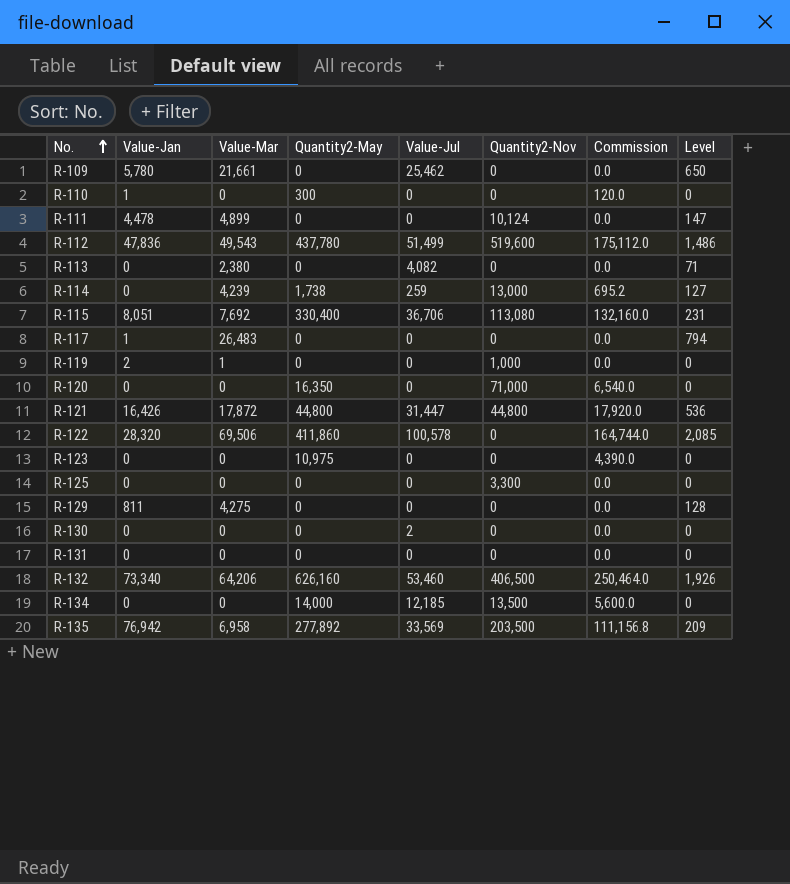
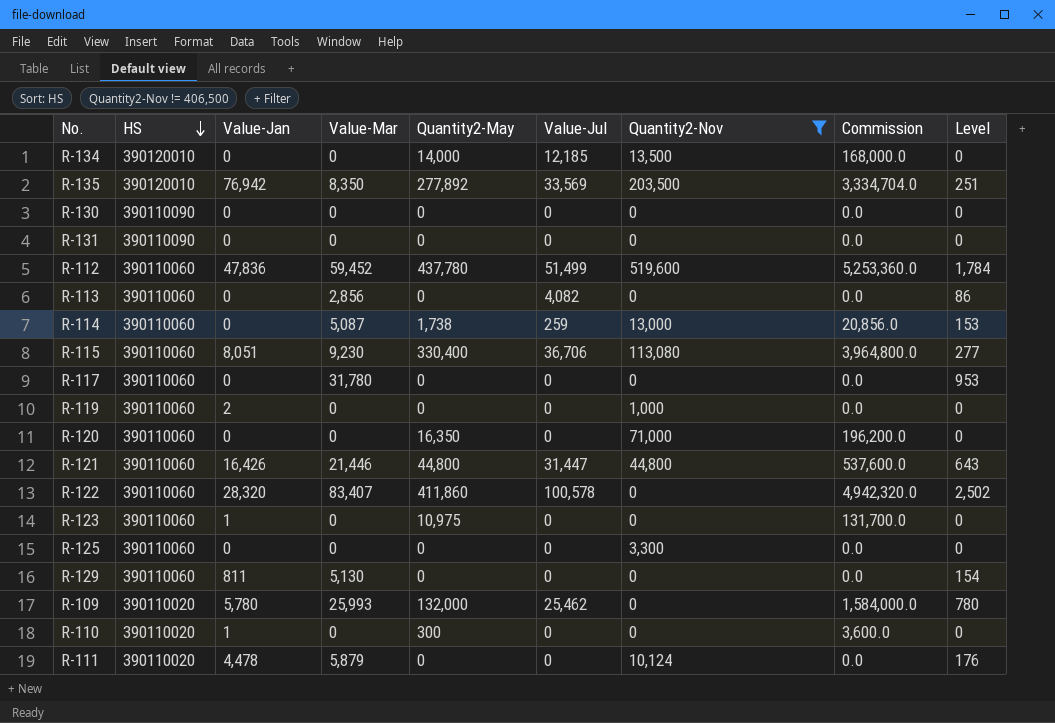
filter: none -> Quantity2-Nov != 406,500
row order: No. ascending -> HS descending
column HS | position: none -> 2
column Commission | formula: [Quantity2-May] * 0.4 -> [Quantity2-May] * 12
R-135 | Value-Mar: 6,958 -> 8,350
R-135 | Level: 209 -> 251
R-130 | Value-Jul: 2 -> 0
R-112 | Value-Mar: 49,543 -> 59,452
R-112 | Level: 1,486 -> 1,784
R-113 | Value-Mar: 2,380 -> 2,856
R-113 | Level: 71 -> 86
R-114 | Value-Mar: 4,239 -> 5,087
R-114 | Level: 127 -> 153
R-115 | Value-Mar: 7,692 -> 9,230
R-115 | Level: 231 -> 277
R-117 | Value-Jan: 1 -> 0
R-117 | Value-Mar: 26,483 -> 31,780
R-117 | Level: 794 -> 953
R-119 | Value-Mar: 1 -> 0
R-121 | Value-Mar: 17,872 -> 21,446
R-121 | Level: 536 -> 643
R-122 | Value-Mar: 69,506 -> 83,407
R-122 | Level: 2,085 -> 2,502
R-123 | Value-Jan: 0 -> 1
R-129 | Value-Mar: 4,275 -> 5,130
R-129 | Level: 128 -> 154
R-109 | Value-Mar: 21,661 -> 25,993
R-109 | Quantity2-May: 0 -> 132,000
R-109 | Level: 650 -> 780
R-111 | Value-Mar: 4,899 -> 5,879
R-111 | Level: 147 -> 176

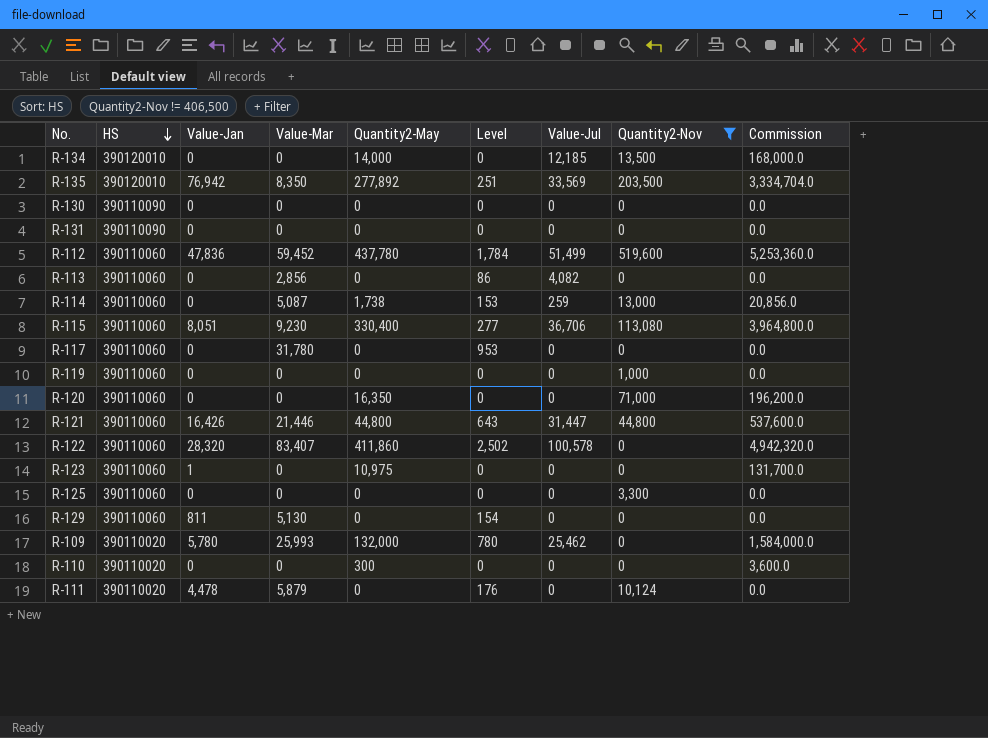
column Level | position: 9 -> 6
R-119 | Value-Jan: 2 -> 0
R-110 | Value-Jan: 1 -> 0

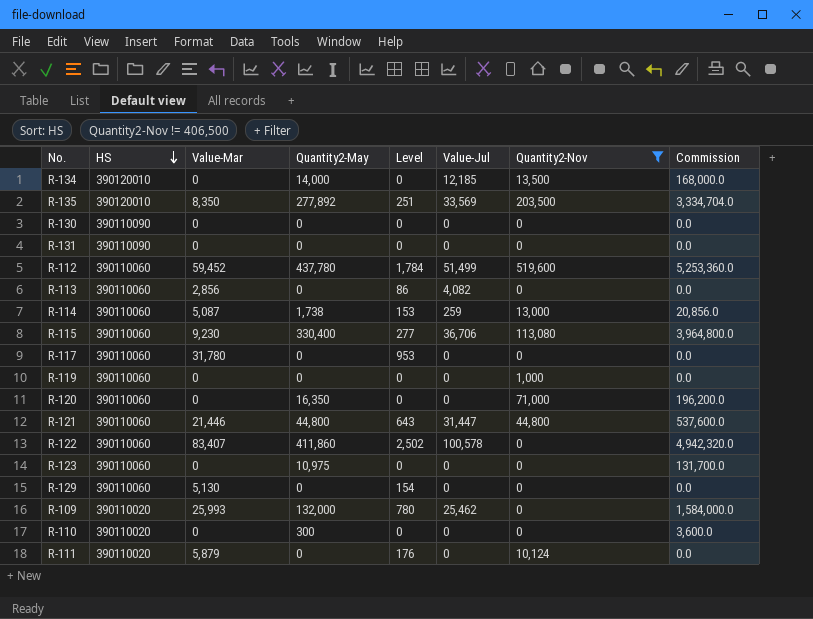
column Value-Jan | position: 3 -> none
row R-125: 390110060 | 0 | 0 | 0 | 0 | 0 | 3,300 | 0.0 -> none

